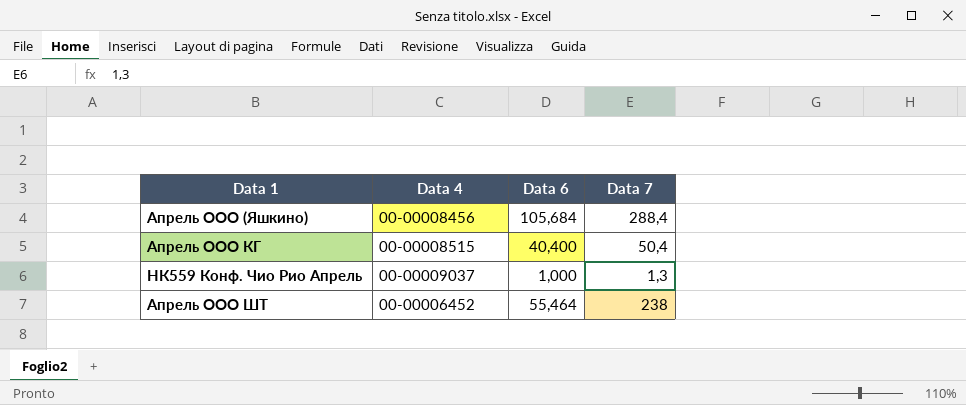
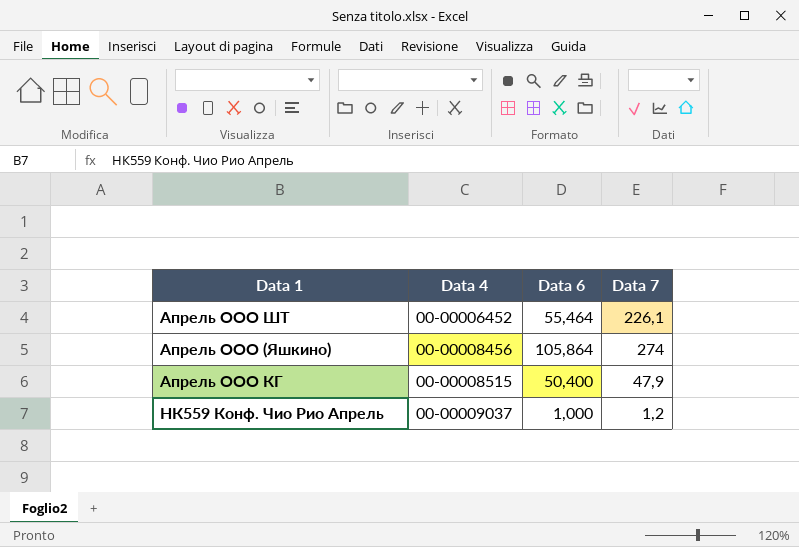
row order: none -> Data 4 ascending
Апрель ООО ШТ | Data 7: 238 -> 226,1
Апрель ООО (Яшкино) | Data 6: 105,684 -> 105,864
Апрель ООО (Яшкино) | Data 7: 288,4 -> 274
Апрель ООО КГ | Data 6: 40,400 -> 50,400
Апрель ООО КГ | Data 7: 50,4 -> 47,9
НК559 Конф. Чио Рио Апрель | Data 7: 1,3 -> 1,2

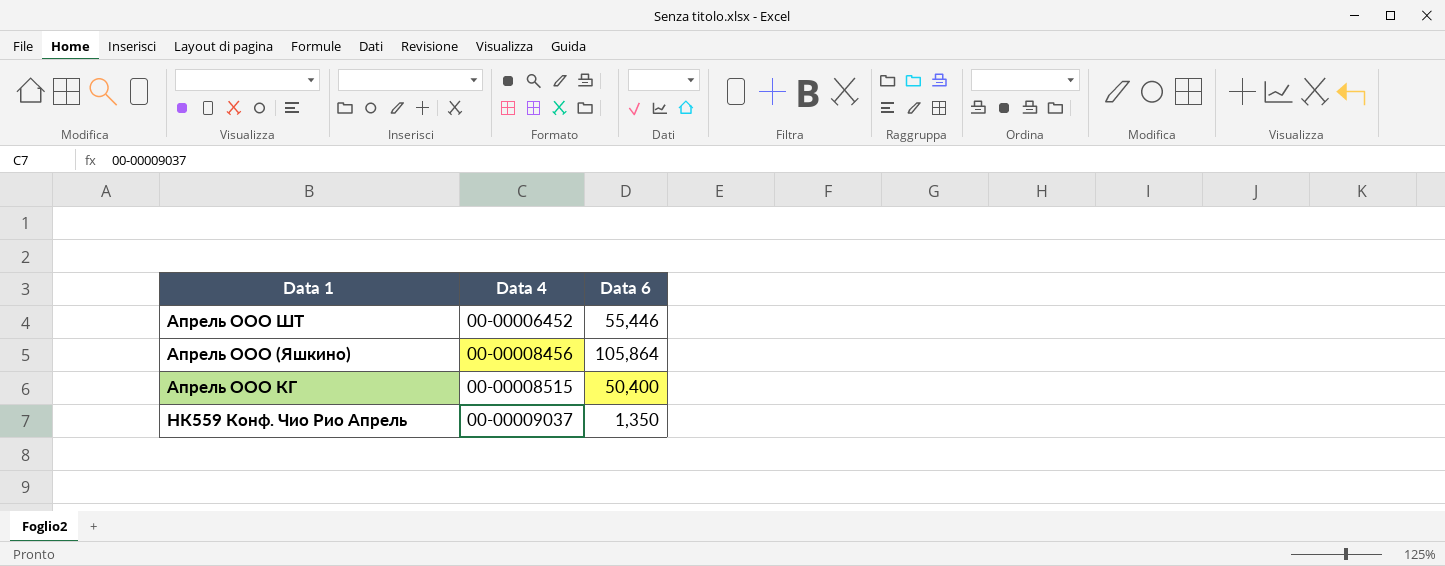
column Data 7 | position: 4 -> none
Апрель ООО ШТ | Data 6: 55,464 -> 55,446
НК559 Конф. Чио Рио Апрель | Data 6: 1,000 -> 1,350

